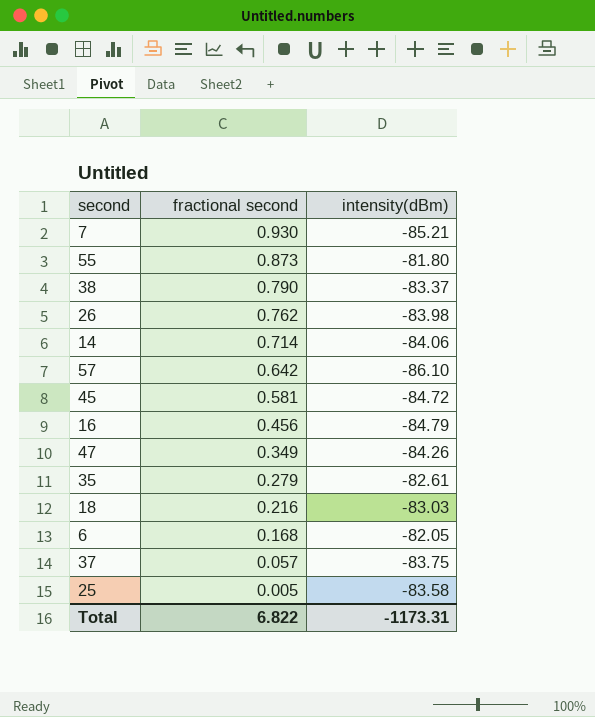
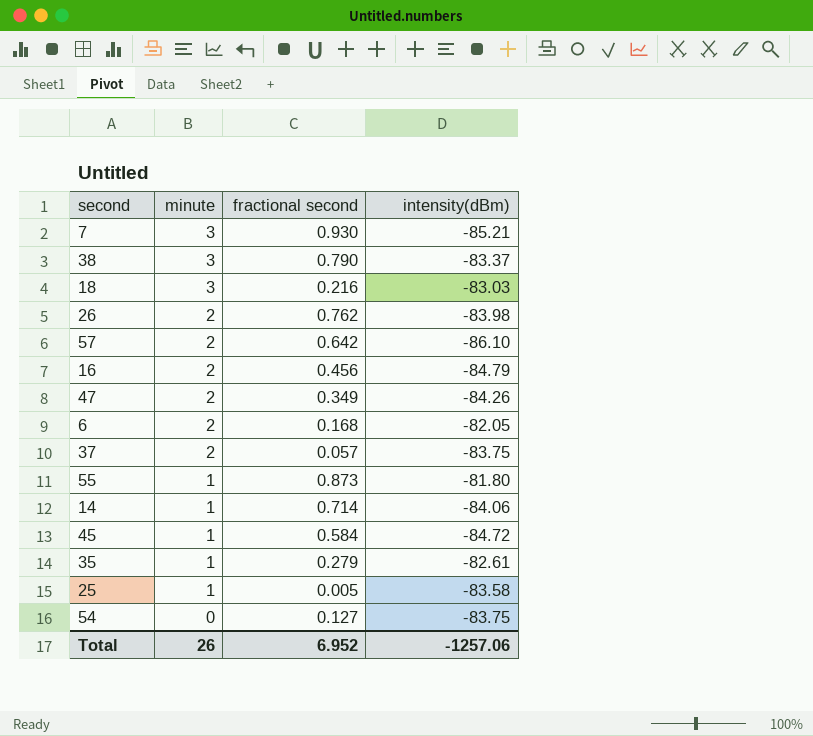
row order: fractional second descending -> minute descending
column minute | position: none -> 2
45 | fractional second: 0.581 -> 0.584
row 54: none -> 0 | 0.127 | -83.75
Total | fractional second: 6.822 -> 6.952
Total | intensity(dBm): -1173.31 -> -1257.06

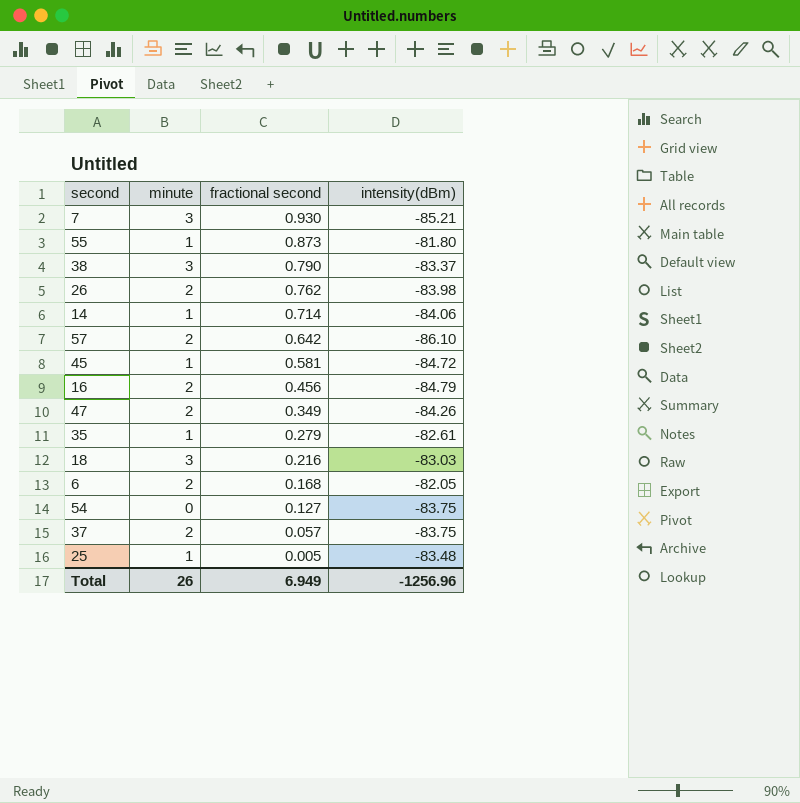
row order: minute descending -> fractional second descending
45 | fractional second: 0.584 -> 0.581
25 | intensity(dBm): -83.58 -> -83.48
Total | fractional second: 6.952 -> 6.949
Total | intensity(dBm): -1257.06 -> -1256.96

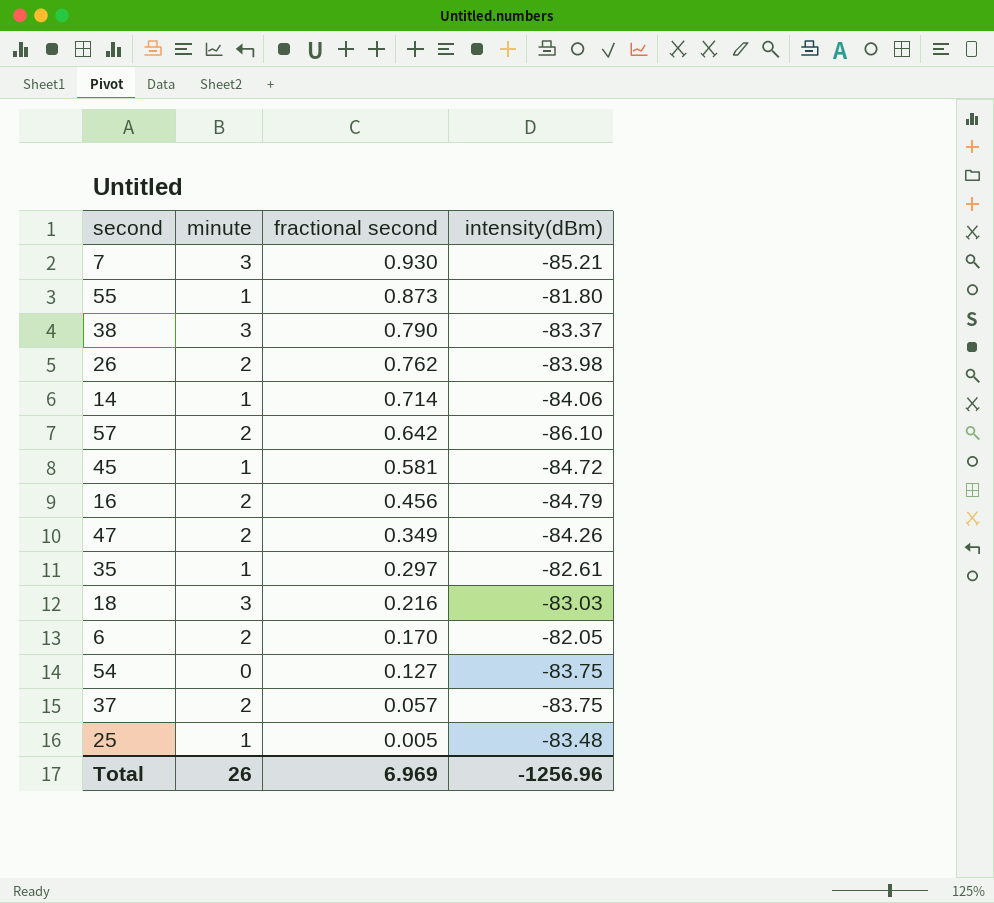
35 | fractional second: 0.279 -> 0.297
6 | fractional second: 0.168 -> 0.170
Total | fractional second: 6.949 -> 6.969

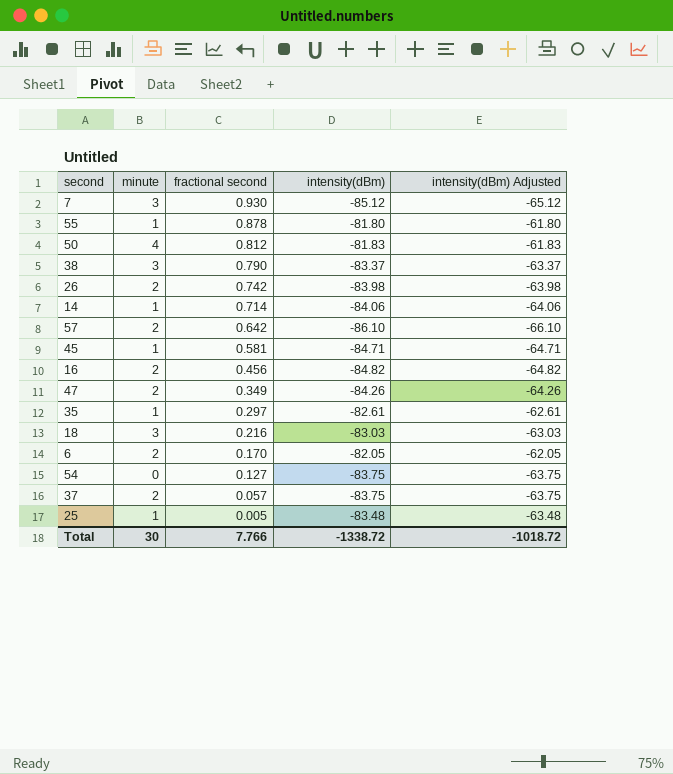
column intensity(dBm) Adjusted | formula: none -> [intensity(dBm)] + 20
7 | intensity(dBm): -85.21 -> -85.12
55 | fractional second: 0.873 -> 0.878
row 50: none -> 4 | 0.812 | -81.83 | -61.83
26 | fractional second: 0.762 -> 0.742
45 | intensity(dBm): -84.72 -> -84.71
16 | intensity(dBm): -84.79 -> -84.82
Total | minute: 26 -> 30
Total | fractional second: 6.969 -> 7.766
Total | intensity(dBm): -1256.96 -> -1338.72

